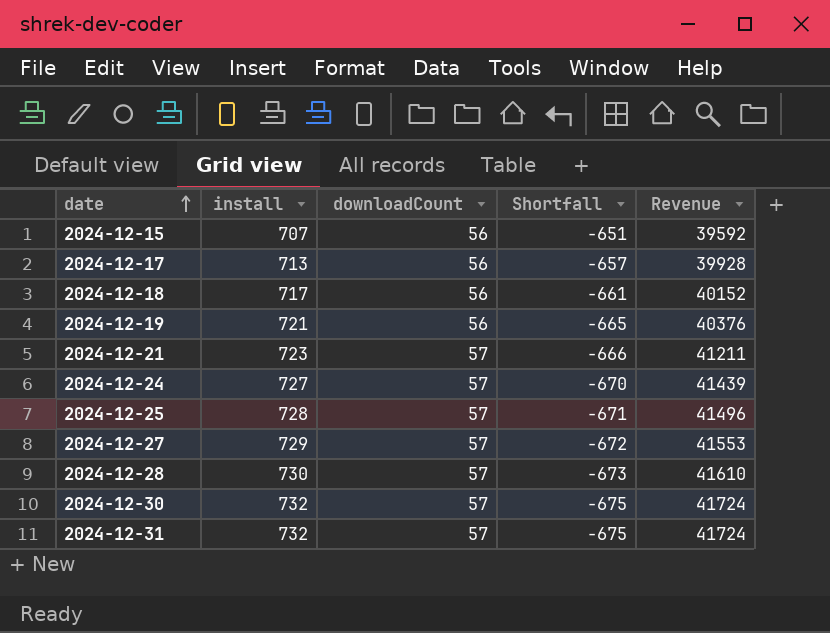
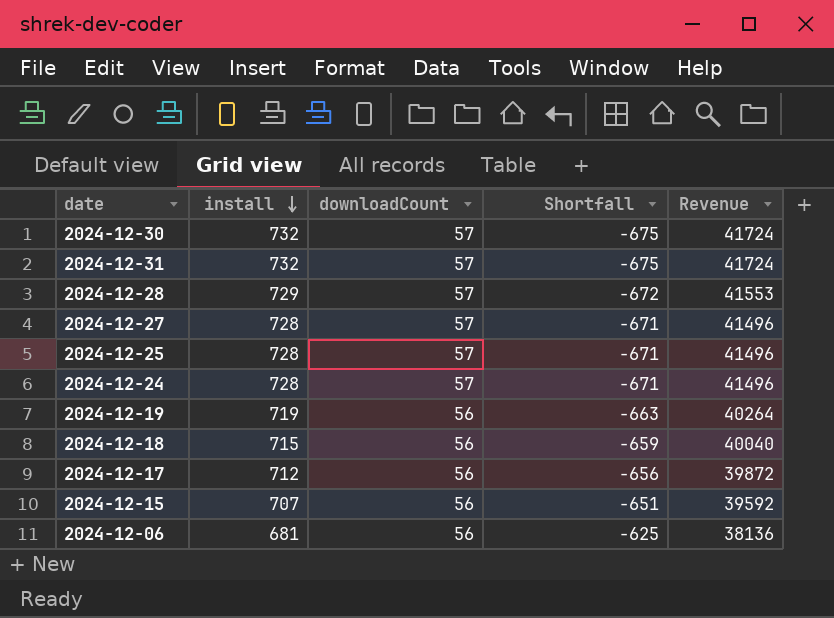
row order: date ascending -> install descending
row 2024-12-21: 723 | 57 | -666 | 41211 -> none
2024-12-28 | install: 730 -> 729
2024-12-28 | Shortfall: -673 -> -672
2024-12-28 | Revenue: 41610 -> 41553
2024-12-27 | install: 729 -> 728
2024-12-27 | Shortfall: -672 -> -671
2024-12-27 | Revenue: 41553 -> 41496
2024-12-24 | install: 727 -> 728
2024-12-24 | Shortfall: -670 -> -671
2024-12-24 | Revenue: 41439 -> 41496
2024-12-19 | install: 721 -> 719
2024-12-19 | Shortfall: -665 -> -663
2024-12-19 | Revenue: 40376 -> 40264
2024-12-18 | install: 717 -> 715
2024-12-18 | Shortfall: -661 -> -659
2024-12-18 | Revenue: 40152 -> 40040
2024-12-17 | install: 713 -> 712
2024-12-17 | Shortfall: -657 -> -656
2024-12-17 | Revenue: 39928 -> 39872
row 2024-12-06: none -> 681 | 56 | -625 | 38136

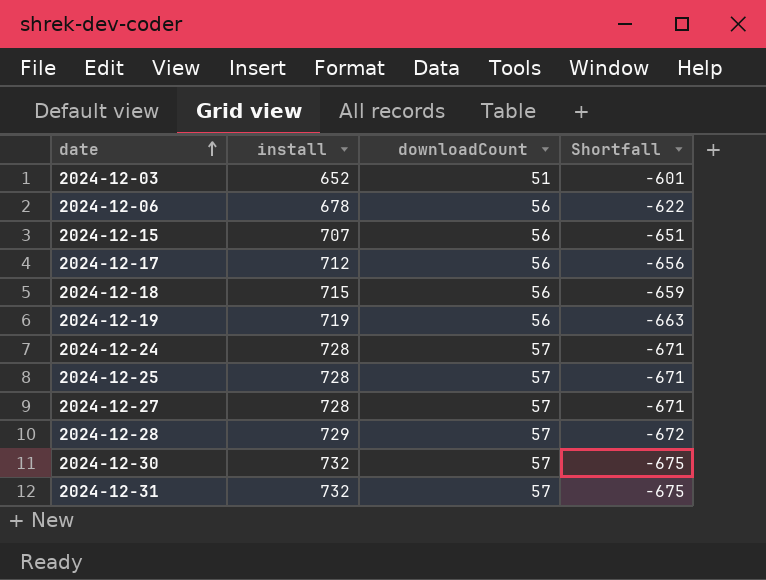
row order: install descending -> date ascending
column Revenue | formula: [install] * [downloadCount] -> none
row 2024-12-03: none -> 652 | 51 | -601
2024-12-06 | install: 681 -> 678
2024-12-06 | Shortfall: -625 -> -622

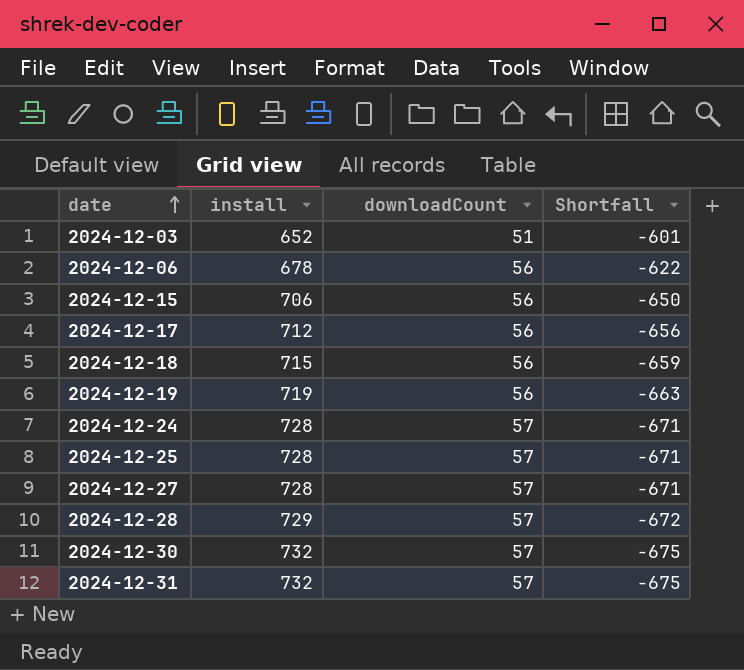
2024-12-15 | install: 707 -> 706
2024-12-15 | Shortfall: -651 -> -650

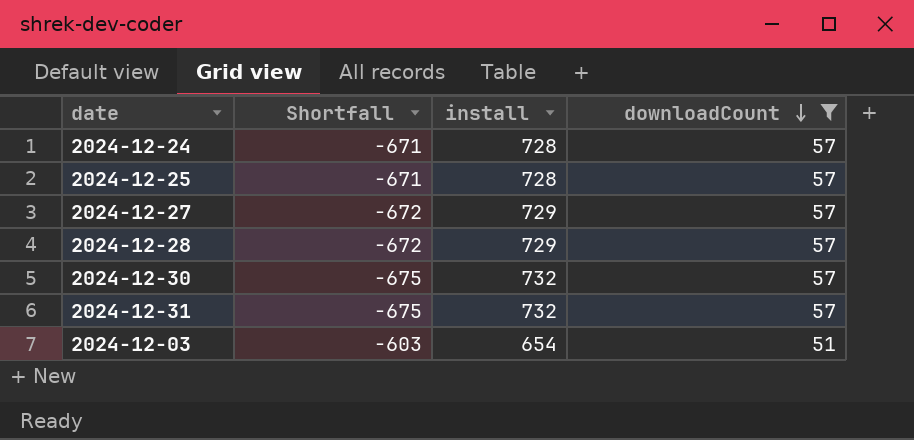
filter: none -> downloadCount != 56
row order: date ascending -> downloadCount descending
column Shortfall | position: 4 -> 2
2024-12-27 | Shortfall: -671 -> -672
2024-12-27 | install: 728 -> 729
2024-12-03 | Shortfall: -601 -> -603
2024-12-03 | install: 652 -> 654

